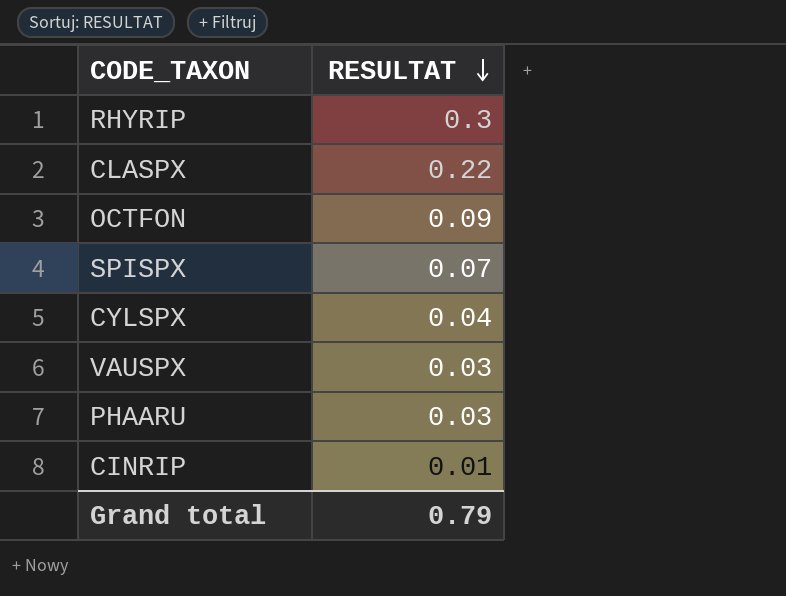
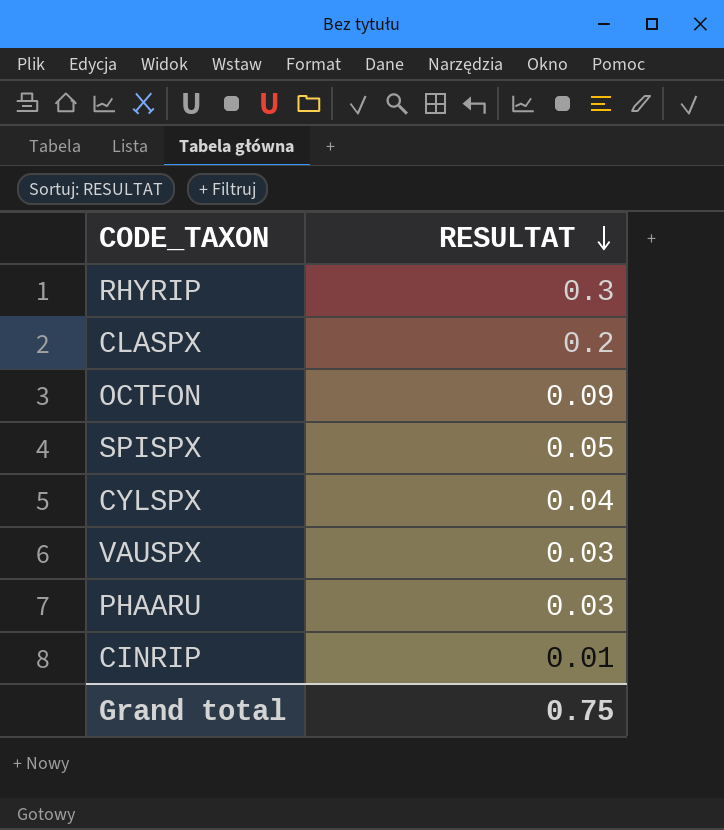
CLASPX | RESULTAT: 0.22 -> 0.2
SPISPX | RESULTAT: 0.07 -> 0.05
Grand total | RESULTAT: 0.79 -> 0.75

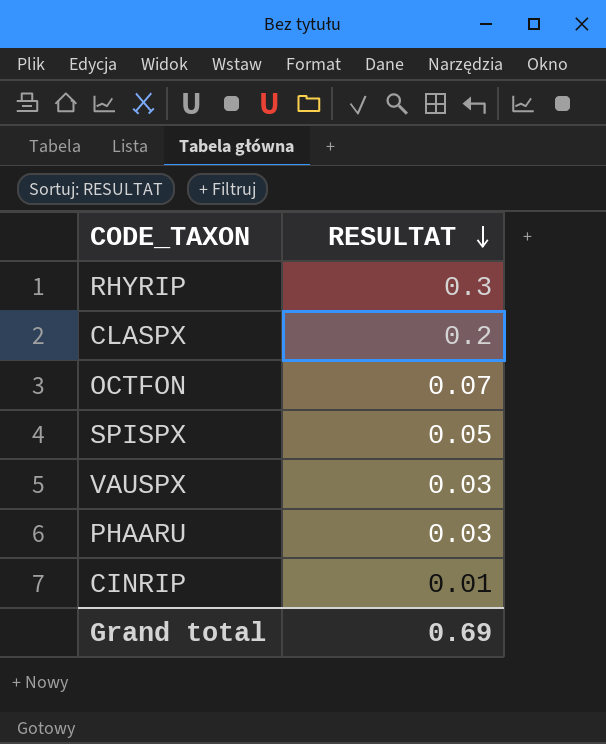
row CYLSPX: 0.04 -> none
OCTFON | RESULTAT: 0.09 -> 0.07
Grand total | RESULTAT: 0.75 -> 0.69

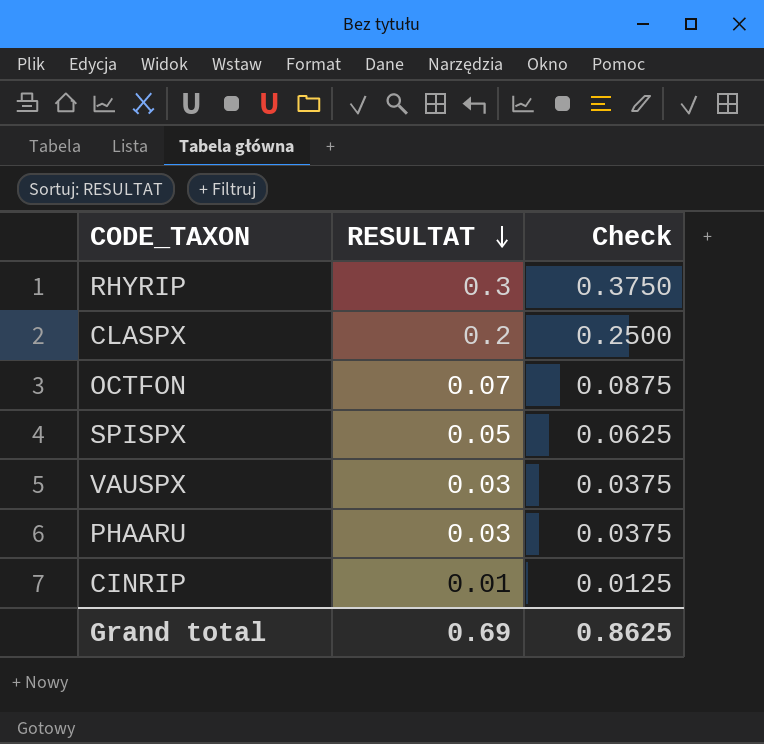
column Check | formula: none -> [RESULTAT] * 1.25

